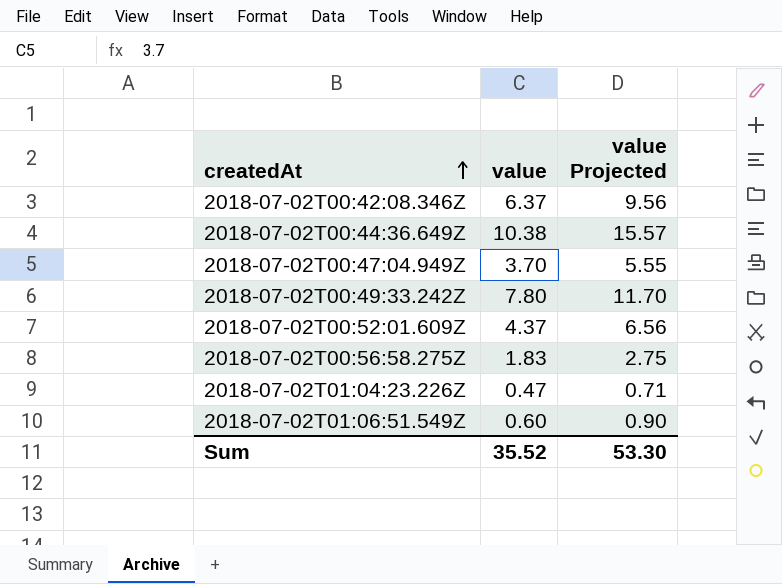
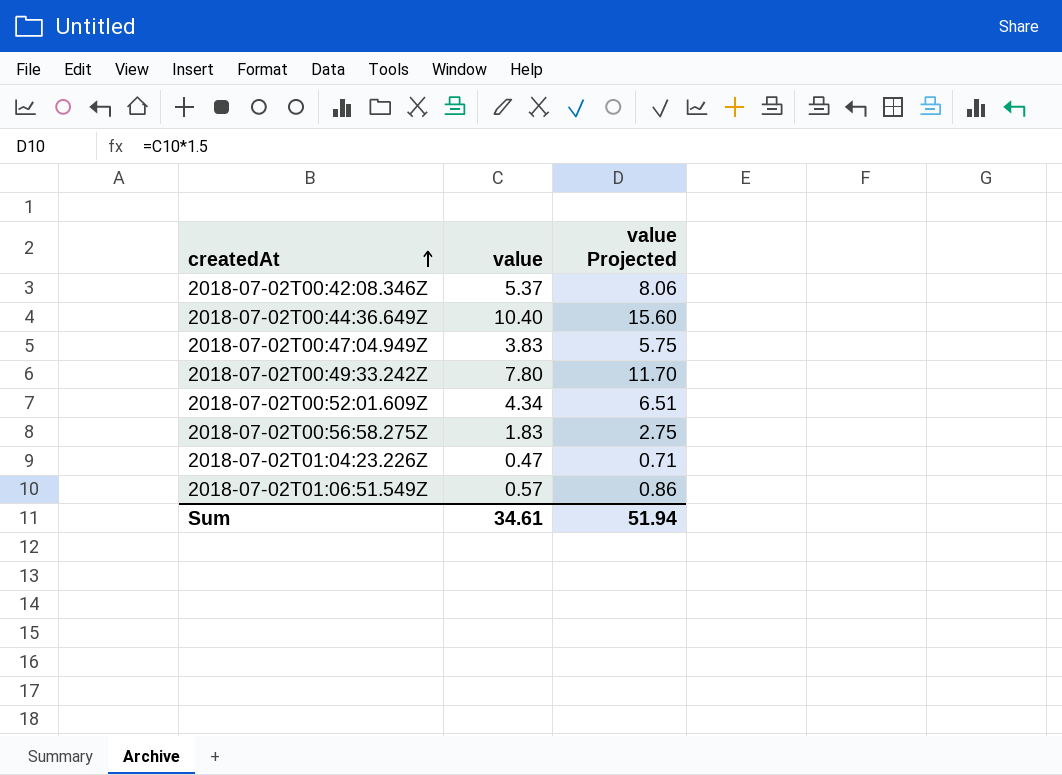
2018-07-02T00:42:08.346Z | value: 6.37 -> 5.37
2018-07-02T00:42:08.346Z | value Projected: 9.56 -> 8.06
2018-07-02T00:44:36.649Z | value: 10.38 -> 10.40
2018-07-02T00:44:36.649Z | value Projected: 15.57 -> 15.60
2018-07-02T00:47:04.949Z | value: 3.70 -> 3.83
2018-07-02T00:47:04.949Z | value Projected: 5.55 -> 5.75
2018-07-02T00:52:01.609Z | value: 4.37 -> 4.34
2018-07-02T00:52:01.609Z | value Projected: 6.56 -> 6.51
2018-07-02T01:06:51.549Z | value: 0.60 -> 0.57
2018-07-02T01:06:51.549Z | value Projected: 0.90 -> 0.86
Sum | value: 35.52 -> 34.61
Sum | value Projected: 53.30 -> 51.94

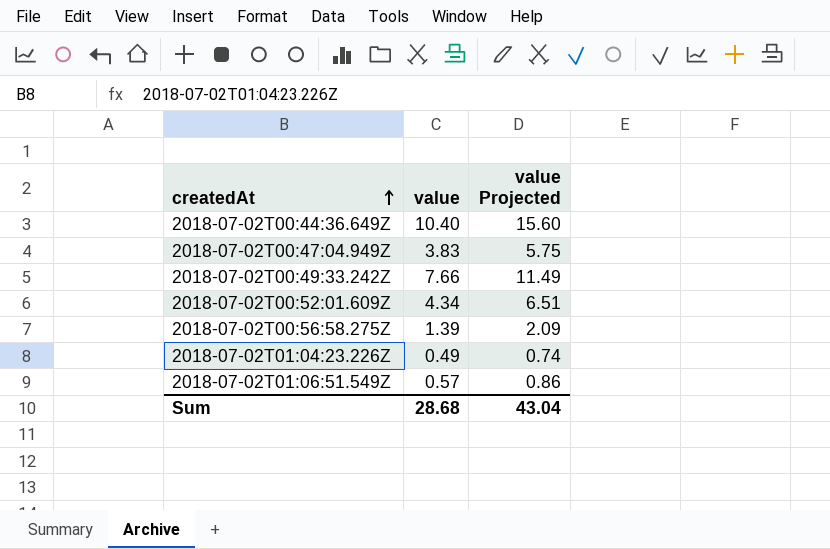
row 2018-07-02T00:42:08.346Z: 5.37 | 8.06 -> none
2018-07-02T00:49:33.242Z | value: 7.80 -> 7.66
2018-07-02T00:49:33.242Z | value Projected: 11.70 -> 11.49
2018-07-02T00:56:58.275Z | value: 1.83 -> 1.39
2018-07-02T00:56:58.275Z | value Projected: 2.75 -> 2.09
2018-07-02T01:04:23.226Z | value: 0.47 -> 0.49
2018-07-02T01:04:23.226Z | value Projected: 0.71 -> 0.74
Sum | value: 34.61 -> 28.68
Sum | value Projected: 51.94 -> 43.04

